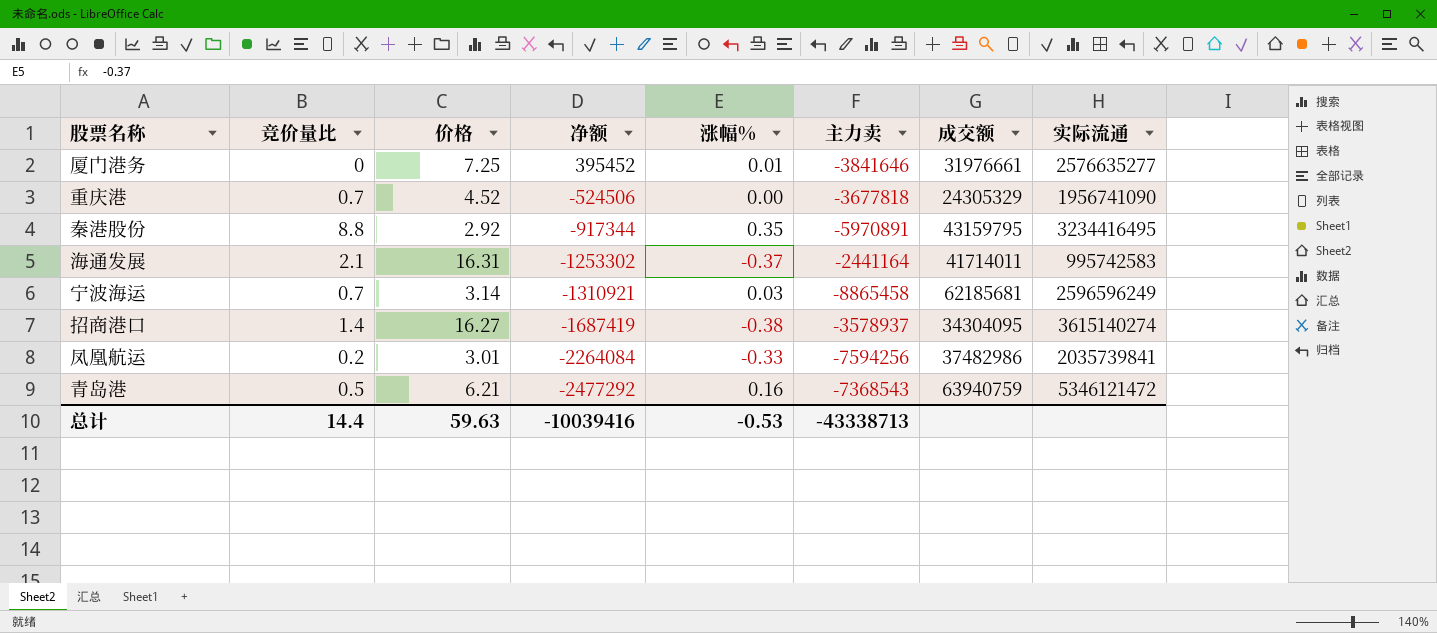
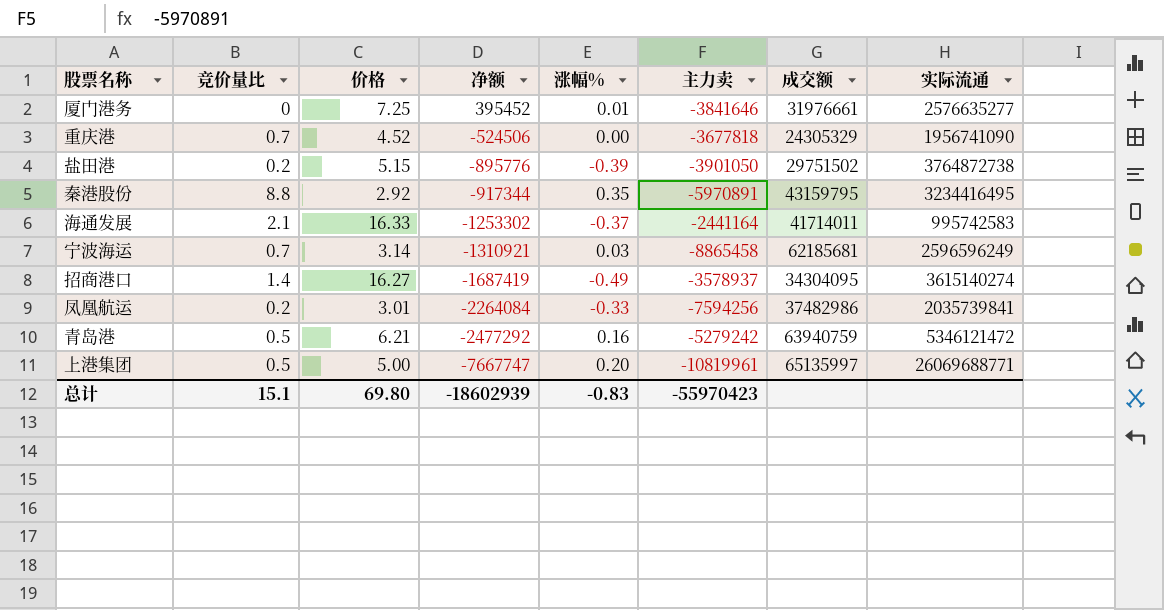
row 盐田港: none -> 0.2 | 5.15 | -895776 | -0.39 | -3901050 | 29751502 | 3764872738
海通发展 | 价格: 16.31 -> 16.33
招商港口 | 涨幅%: -0.38 -> -0.49
青岛港 | 主力卖: -7368543 -> -5279242
row 上港集团: none -> 0.5 | 5.00 | -7667747 | 0.20 | -10819961 | 65135997 | 26069688771
总计 | 竞价量比: 14.4 -> 15.1
总计 | 价格: 59.63 -> 69.80
总计 | 净额: -10039416 -> -18602939
总计 | 涨幅%: -0.53 -> -0.83
总计 | 主力卖: -43338713 -> -55970423

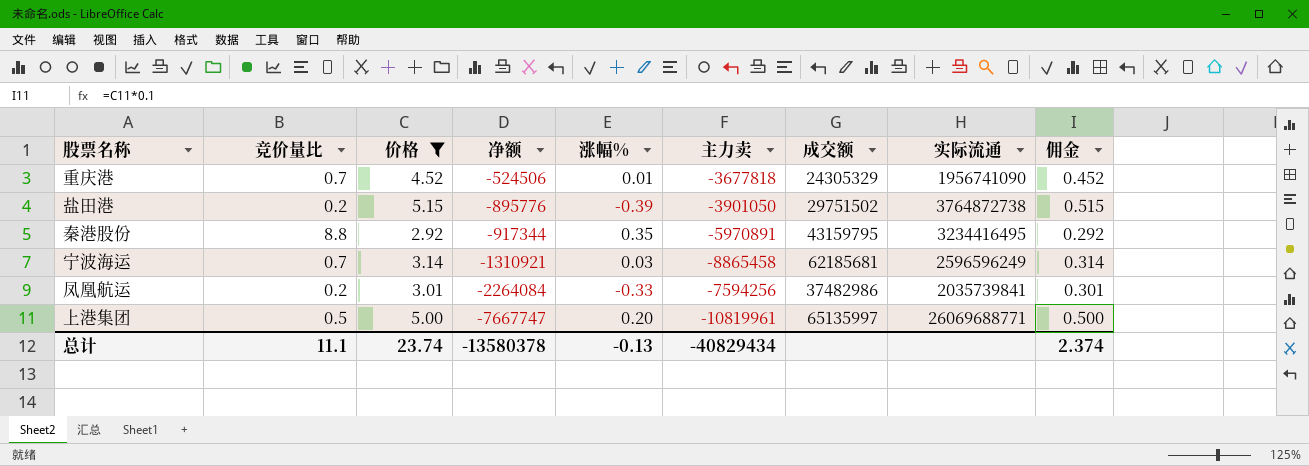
filter: none -> 价格 <= 5.15
column 佣金 | formula: none -> [价格] * 0.1
重庆港 | 涨幅%: 0.00 -> 0.01
总计 | 竞价量比: 15.1 -> 11.1
总计 | 价格: 69.80 -> 23.74
总计 | 净额: -18602939 -> -13580378
总计 | 涨幅%: -0.83 -> -0.13
总计 | 主力卖: -55970423 -> -40829434

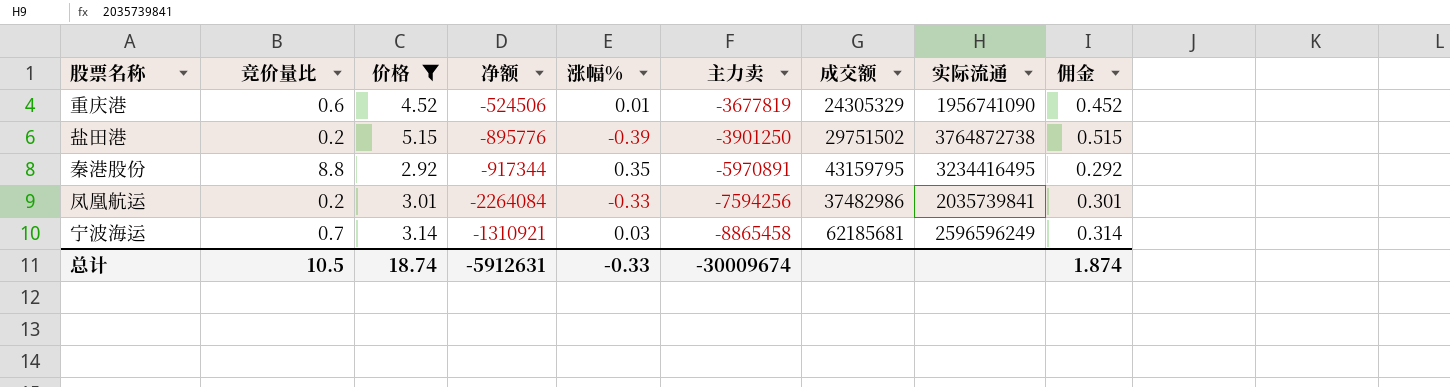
row order: 净额 descending -> 主力卖 descending
row 上港集团: 0.5 | 5.00 | -7667747 | 0.20 | -10819961 | 65135997 | 26069688771 | 0.500 -> none
重庆港 | 竞价量比: 0.7 -> 0.6
重庆港 | 主力卖: -3677818 -> -3677819
盐田港 | 主力卖: -3901050 -> -3901250
总计 | 竞价量比: 11.1 -> 10.5
总计 | 价格: 23.74 -> 18.74
总计 | 净额: -13580378 -> -5912631
总计 | 涨幅%: -0.13 -> -0.33
总计 | 主力卖: -40829434 -> -30009674
总计 | 佣金: 2.374 -> 1.874

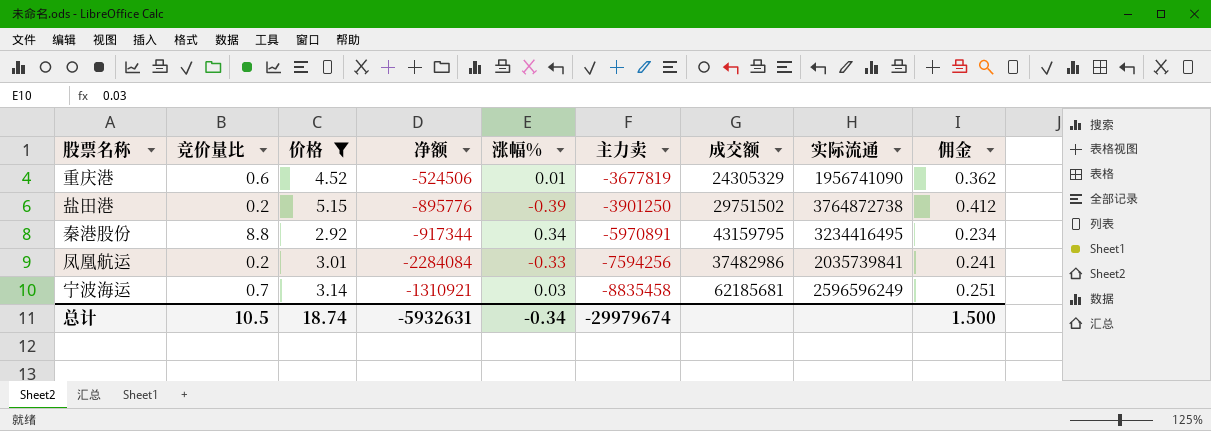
column 佣金 | formula: [价格] * 0.1 -> [价格] * 0.08
秦港股份 | 涨幅%: 0.35 -> 0.34
凤凰航运 | 净额: -2264084 -> -2284084
宁波海运 | 主力卖: -8865458 -> -8835458
总计 | 净额: -5912631 -> -5932631
总计 | 涨幅%: -0.33 -> -0.34
总计 | 主力卖: -30009674 -> -29979674
总计 | 佣金: 1.874 -> 1.500

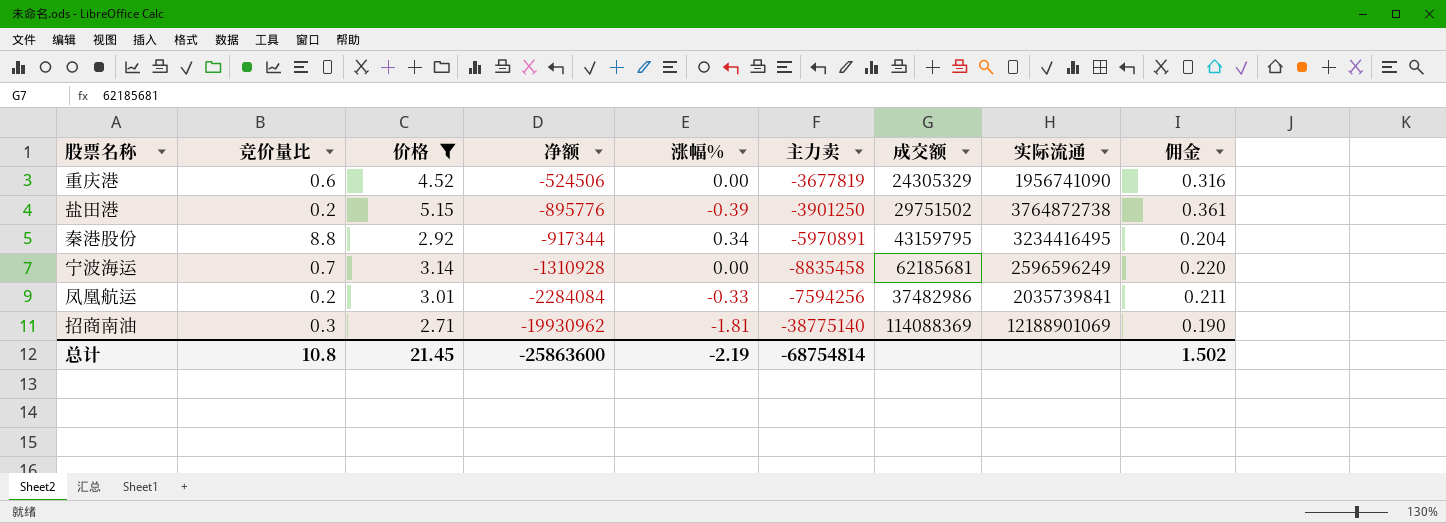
row order: 主力卖 descending -> 净额 descending
column 佣金 | formula: [价格] * 0.08 -> [价格] * 0.07
重庆港 | 涨幅%: 0.01 -> 0.00
宁波海运 | 净额: -1310921 -> -1310928
宁波海运 | 涨幅%: 0.03 -> 0.00
row 招商南油: none -> 0.3 | 2.71 | -19930962 | -1.81 | -38775140 | 114088369 | 12188901069 | 0.190
总计 | 竞价量比: 10.5 -> 10.8
总计 | 价格: 18.74 -> 21.45
总计 | 净额: -5932631 -> -25863600
总计 | 涨幅%: -0.34 -> -2.19
总计 | 主力卖: -29979674 -> -68754814
总计 | 佣金: 1.500 -> 1.502

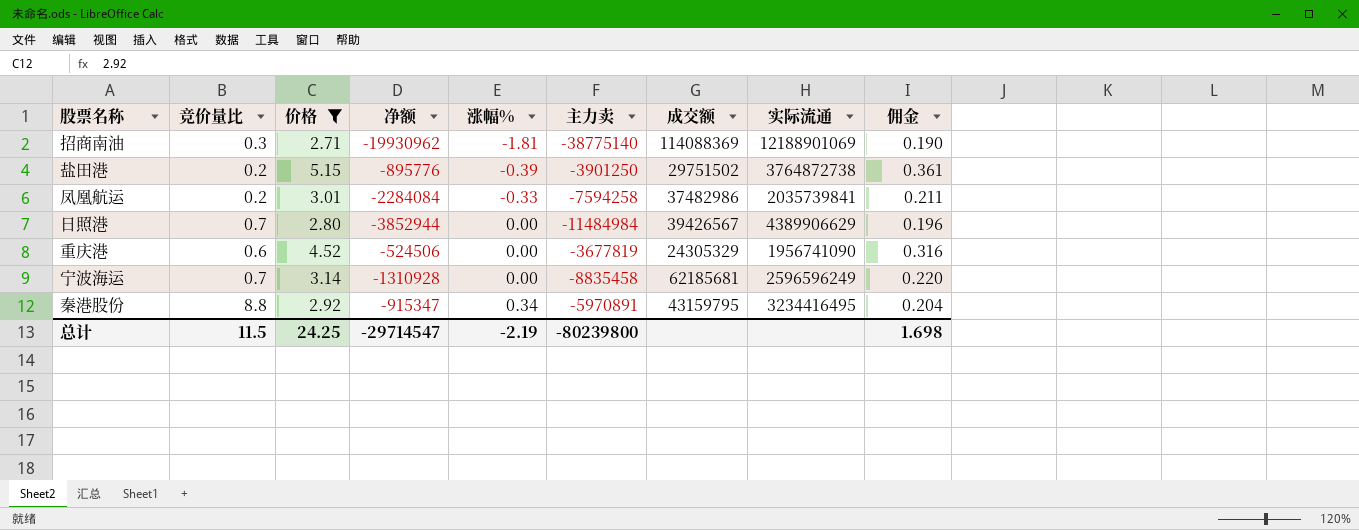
row order: 净额 descending -> 涨幅% ascending
凤凰航运 | 主力卖: -7594256 -> -7594258
row 日照港: none -> 0.7 | 2.80 | -3852944 | 0.00 | -11484984 | 39426567 | 4389906629 | 0.196
秦港股份 | 净额: -917344 -> -915347
总计 | 竞价量比: 10.8 -> 11.5
总计 | 价格: 21.45 -> 24.25
总计 | 净额: -25863600 -> -29714547
总计 | 主力卖: -68754814 -> -80239800
总计 | 佣金: 1.502 -> 1.698

